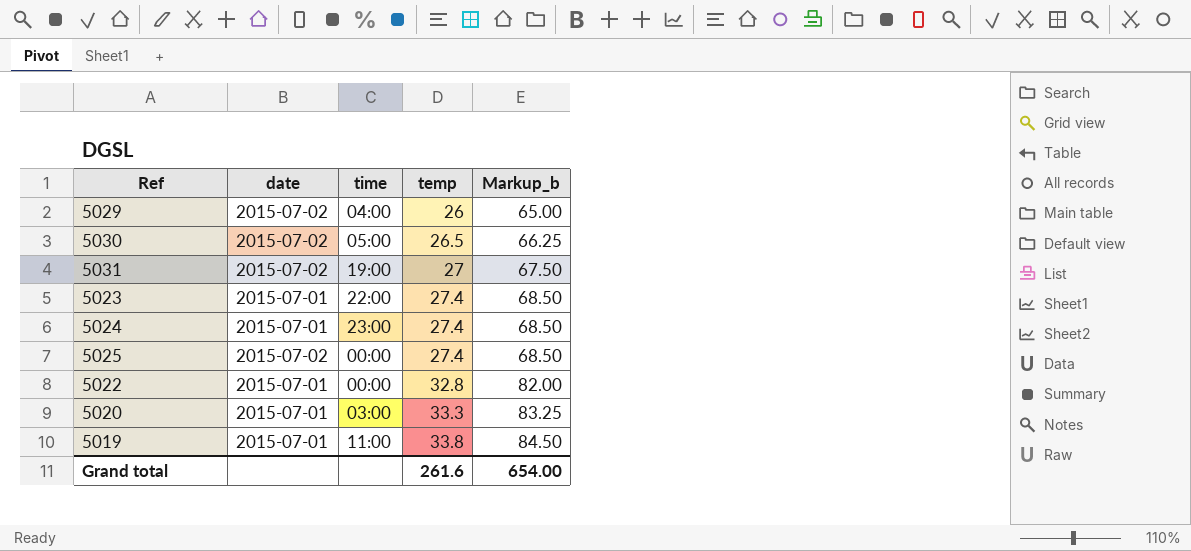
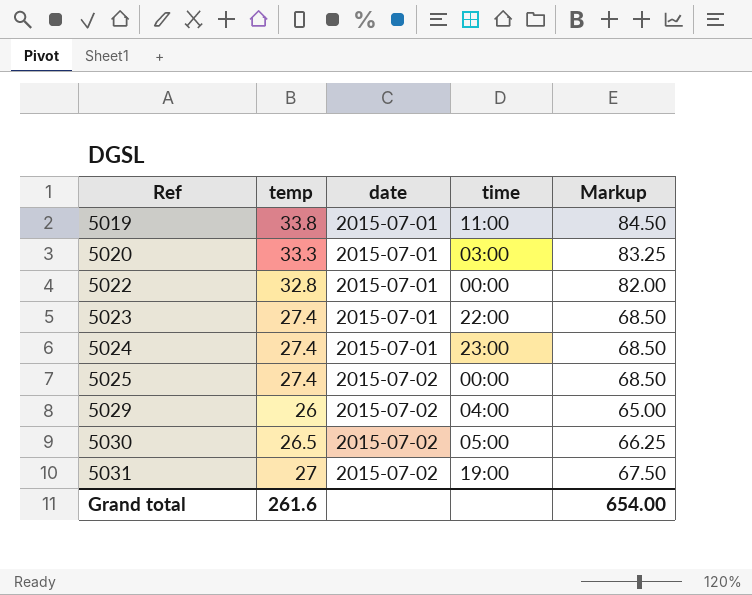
row order: temp ascending -> Ref ascending
column temp | position: 4 -> 2
column name: Markup_b -> Markup

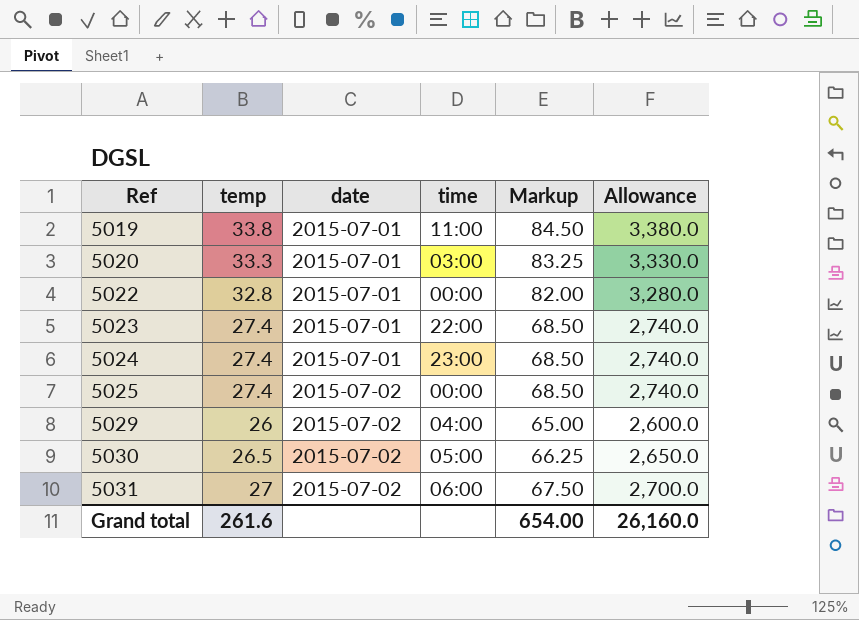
column Allowance | formula: none -> [temp] * 100
5031 | time: 19:00 -> 06:00

